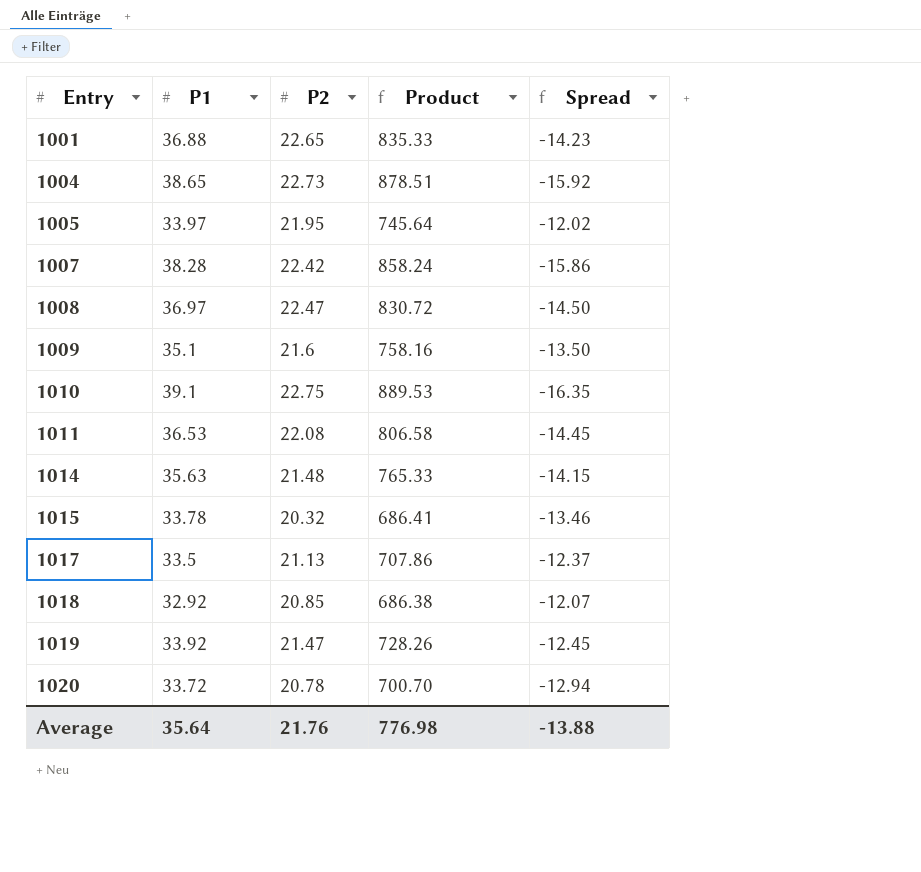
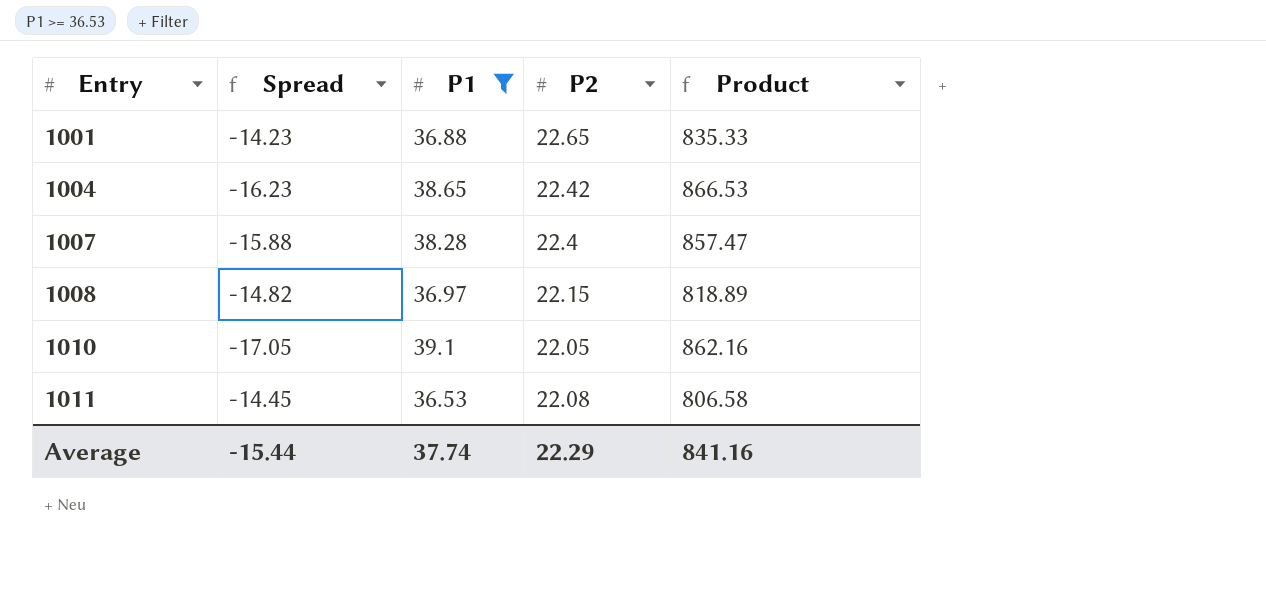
filter: none -> P1 >= 36.53
column Spread | position: 5 -> 2
1004 | Spread: -15.92 -> -16.23
1004 | P2: 22.73 -> 22.42
1004 | Product: 878.51 -> 866.53
1007 | Spread: -15.86 -> -15.88
1007 | P2: 22.42 -> 22.4
1007 | Product: 858.24 -> 857.47
1008 | Spread: -14.50 -> -14.82
1008 | P2: 22.47 -> 22.15
1008 | Product: 830.72 -> 818.89
1010 | Spread: -16.35 -> -17.05
1010 | P2: 22.75 -> 22.05
1010 | Product: 889.53 -> 862.16
Average | Spread: -13.88 -> -15.44
Average | P1: 35.64 -> 37.74
Average | P2: 21.76 -> 22.29
Average | Product: 776.98 -> 841.16

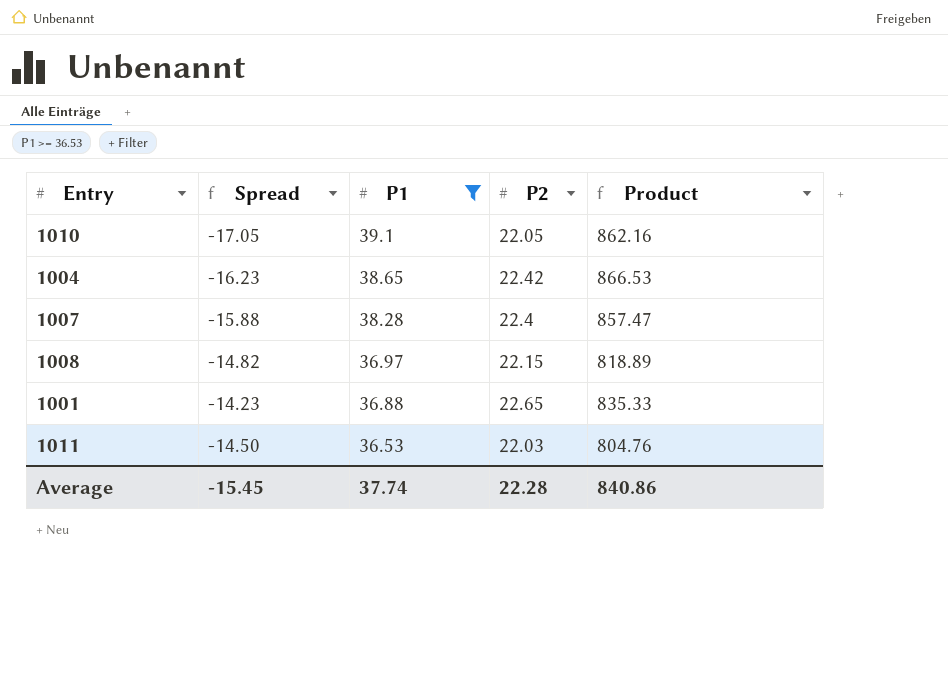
row order: Entry ascending -> P1 descending
1011 | Spread: -14.45 -> -14.50
1011 | P2: 22.08 -> 22.03
1011 | Product: 806.58 -> 804.76
Average | Spread: -15.44 -> -15.45
Average | P2: 22.29 -> 22.28
Average | Product: 841.16 -> 840.86

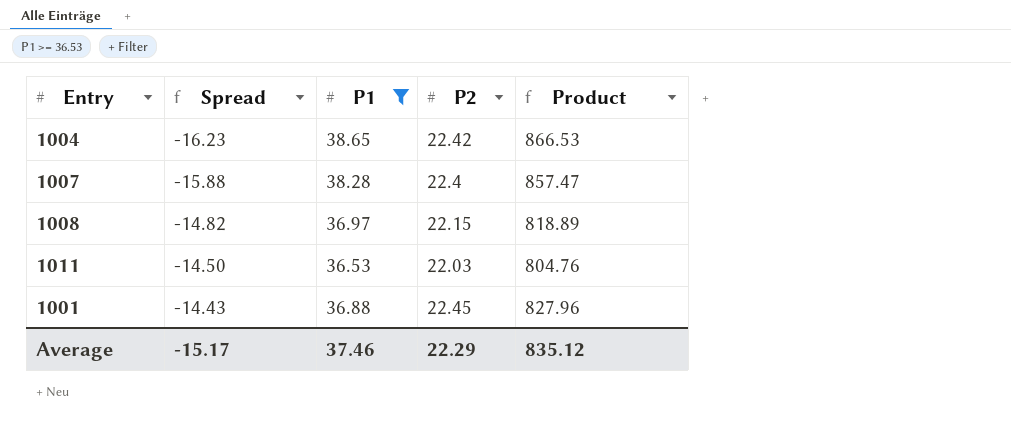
row order: P1 descending -> Spread ascending
row 1010: -17.05 | 39.1 | 22.05 | 862.16 -> none
1001 | Spread: -14.23 -> -14.43
1001 | P2: 22.65 -> 22.45
1001 | Product: 835.33 -> 827.96
Average | Spread: -15.45 -> -15.17
Average | P1: 37.74 -> 37.46
Average | P2: 22.28 -> 22.29
Average | Product: 840.86 -> 835.12

